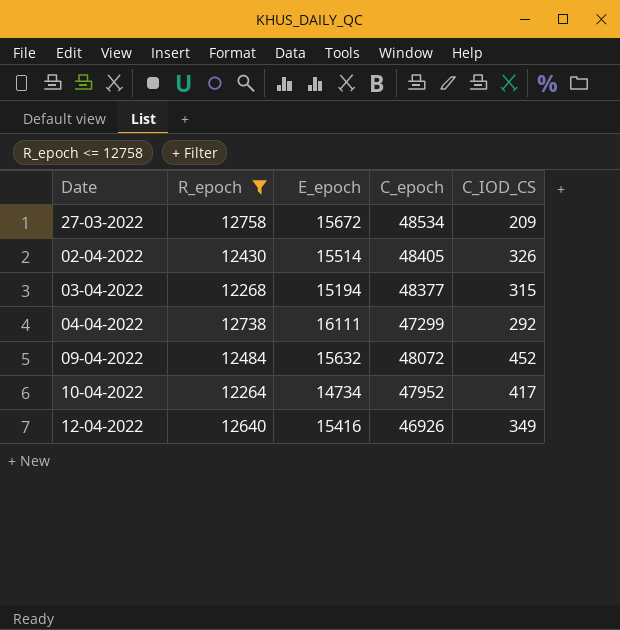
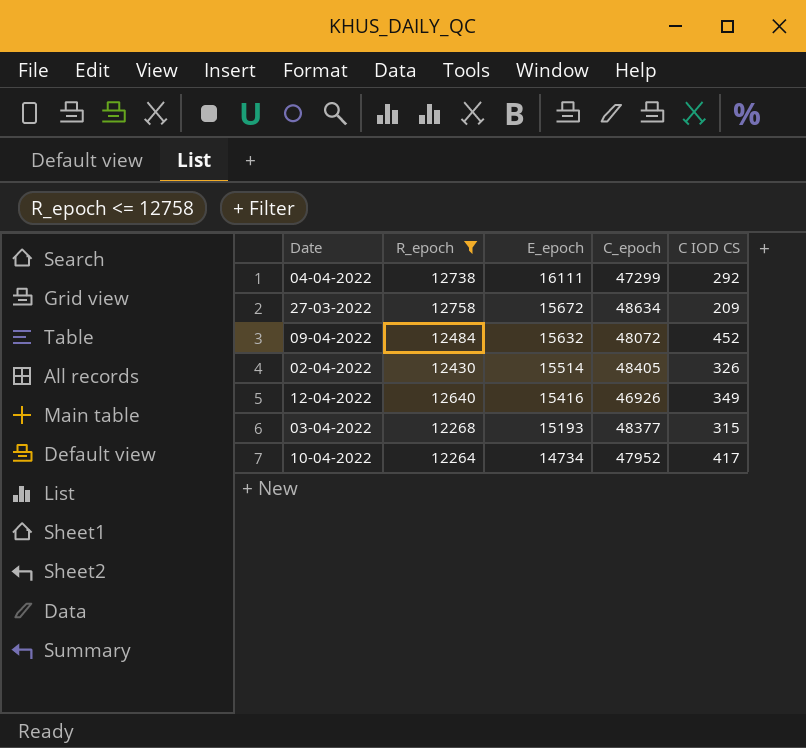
row order: Date ascending -> E_epoch descending
column name: C_IOD_CS -> C IOD CS
27-03-2022 | C_epoch: 48534 -> 48634
03-04-2022 | E_epoch: 15194 -> 15193

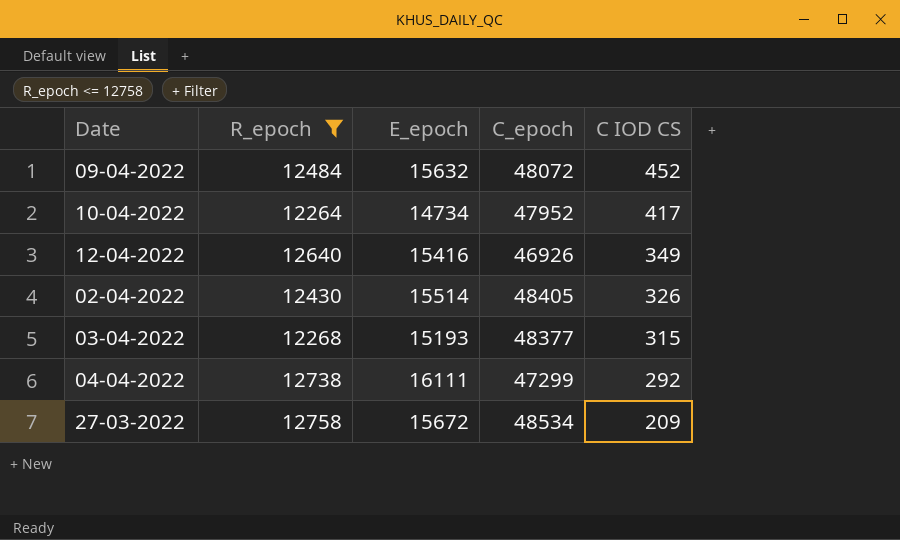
row order: E_epoch descending -> C IOD CS descending
27-03-2022 | C_epoch: 48634 -> 48534

